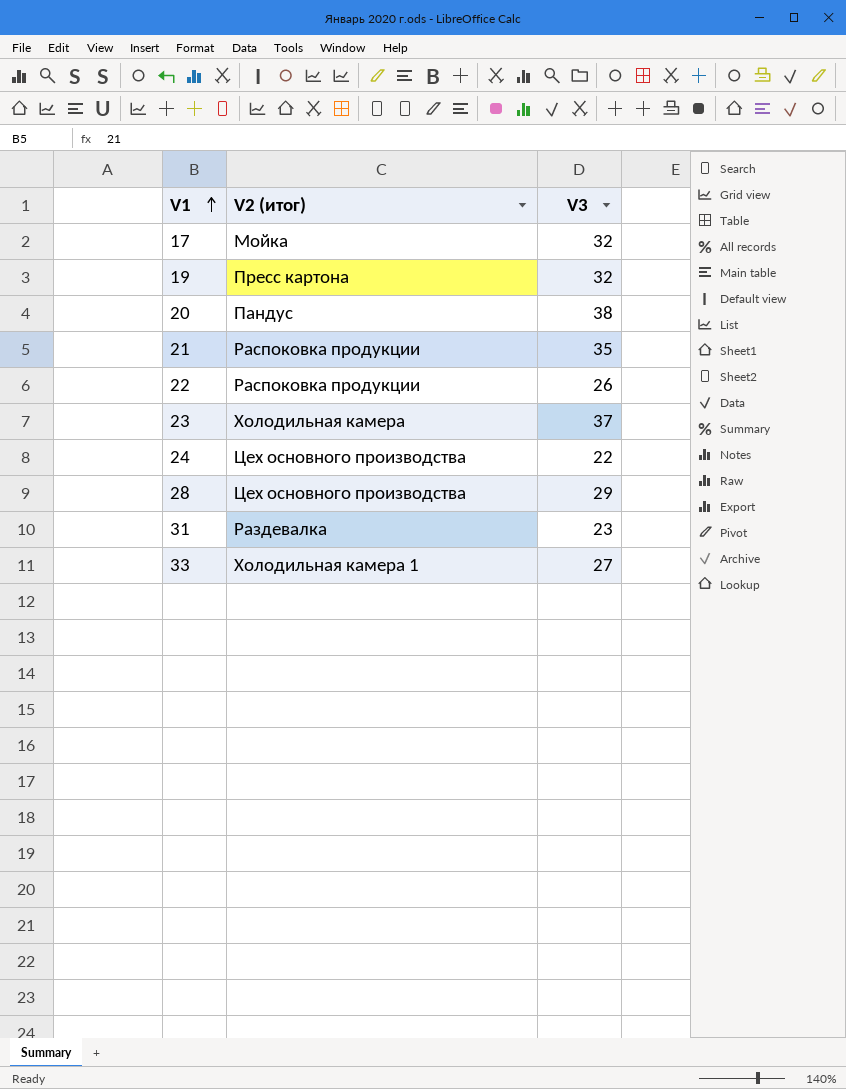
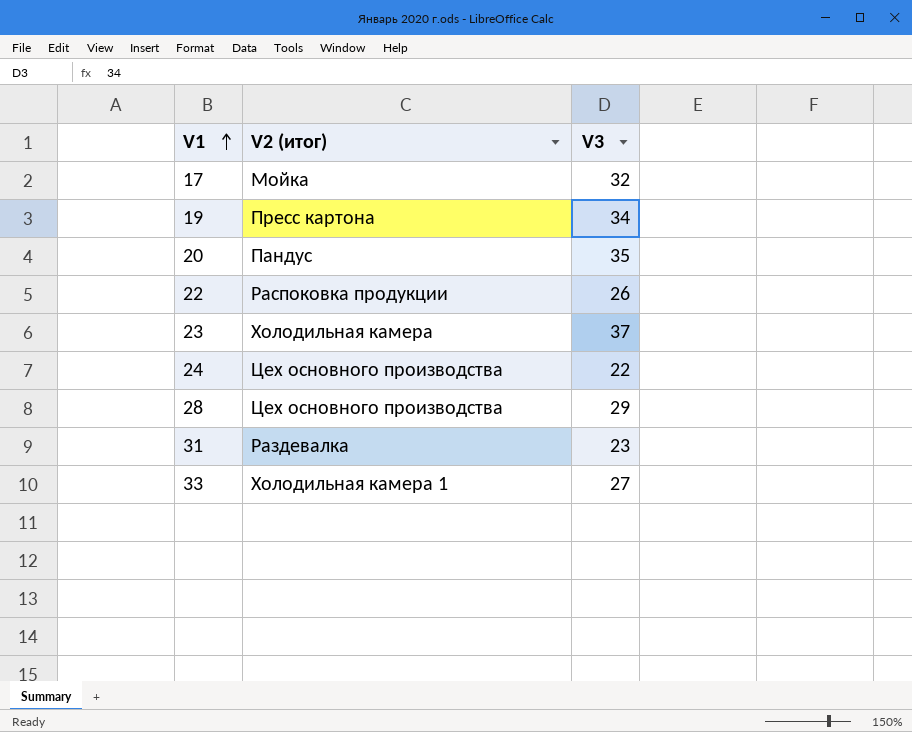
row 21: Распоковка продукции | 35 -> none
19 | V3: 32 -> 34
20 | V3: 38 -> 35

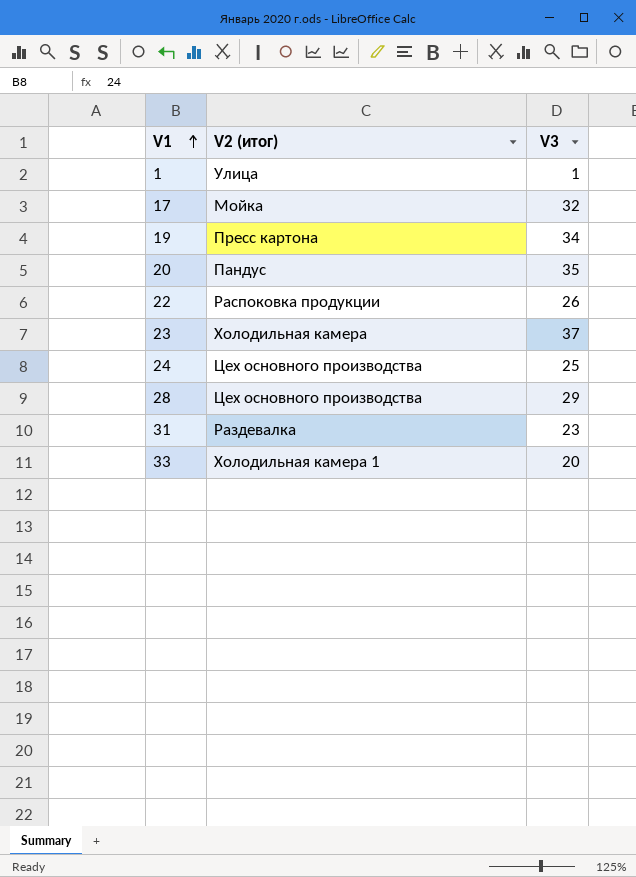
row 1: none -> Улица | 1
24 | V3: 22 -> 25
33 | V3: 27 -> 20

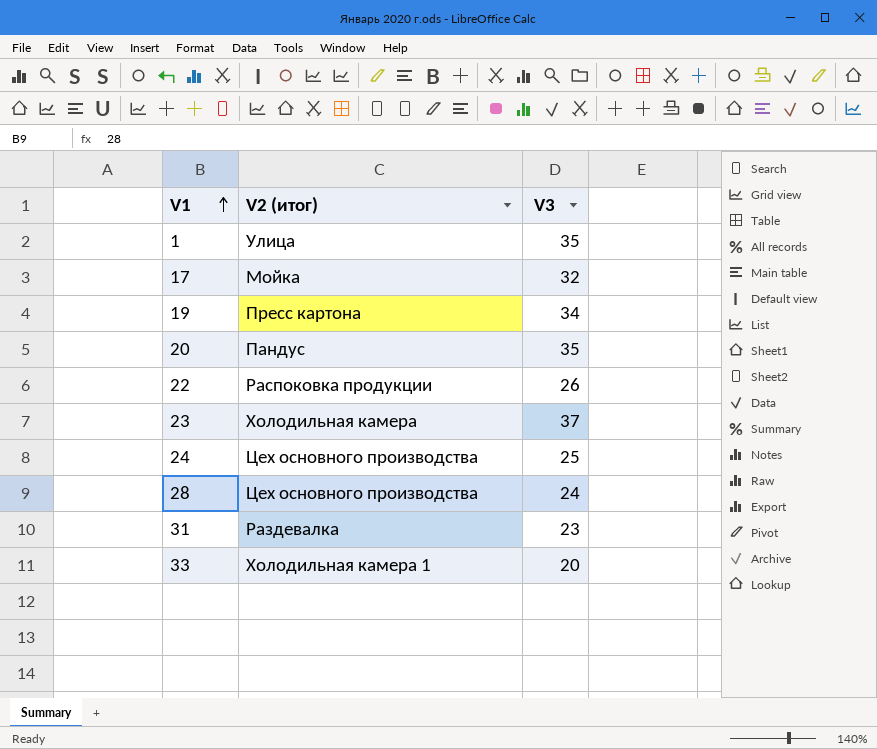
1 | V3: 1 -> 35
28 | V3: 29 -> 24

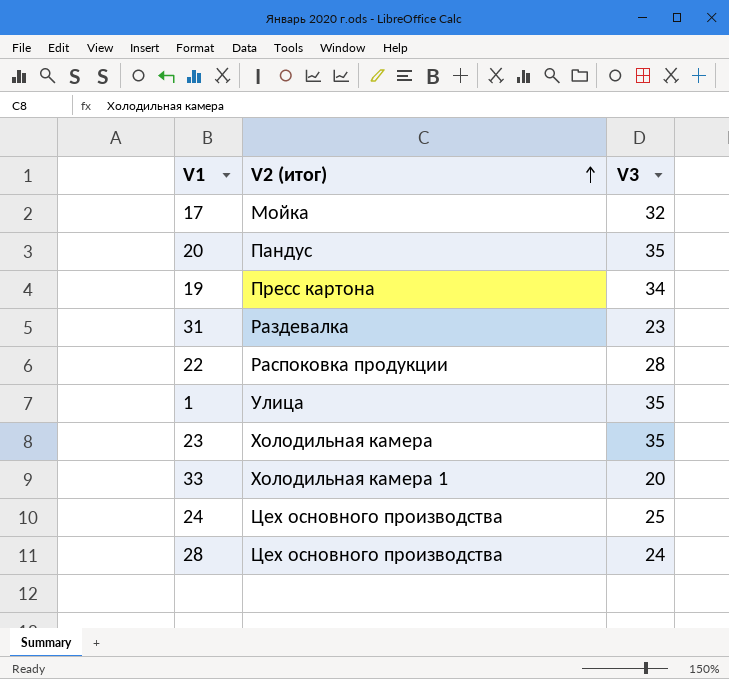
row order: V1 ascending -> V2 (итог) ascending
22 | V3: 26 -> 28
23 | V3: 37 -> 35

